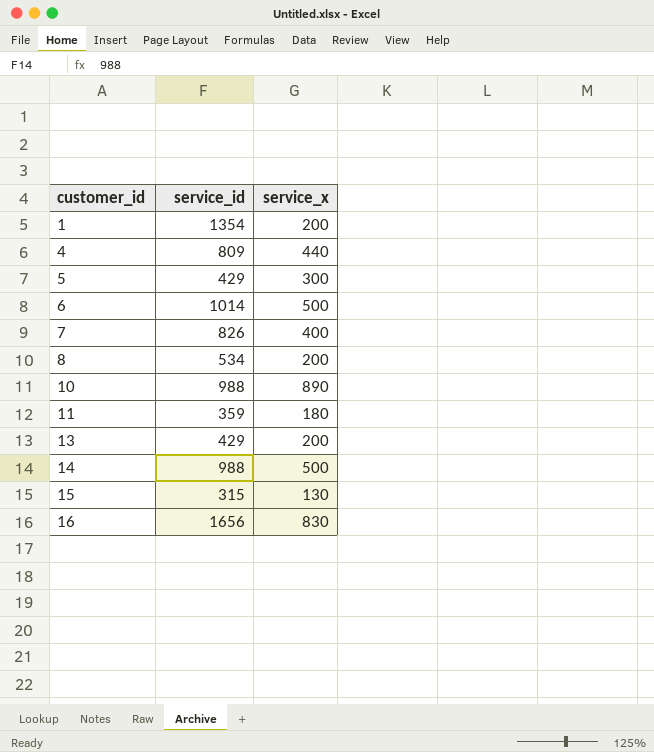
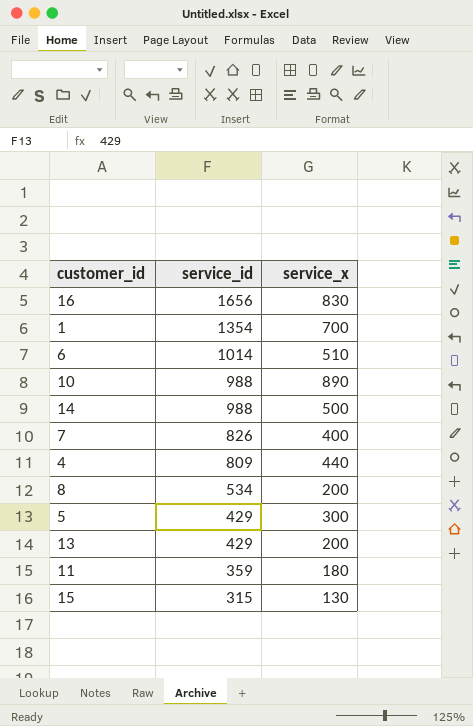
row order: customer_id ascending -> service_id descending
1 | service_x: 200 -> 700
6 | service_x: 500 -> 510

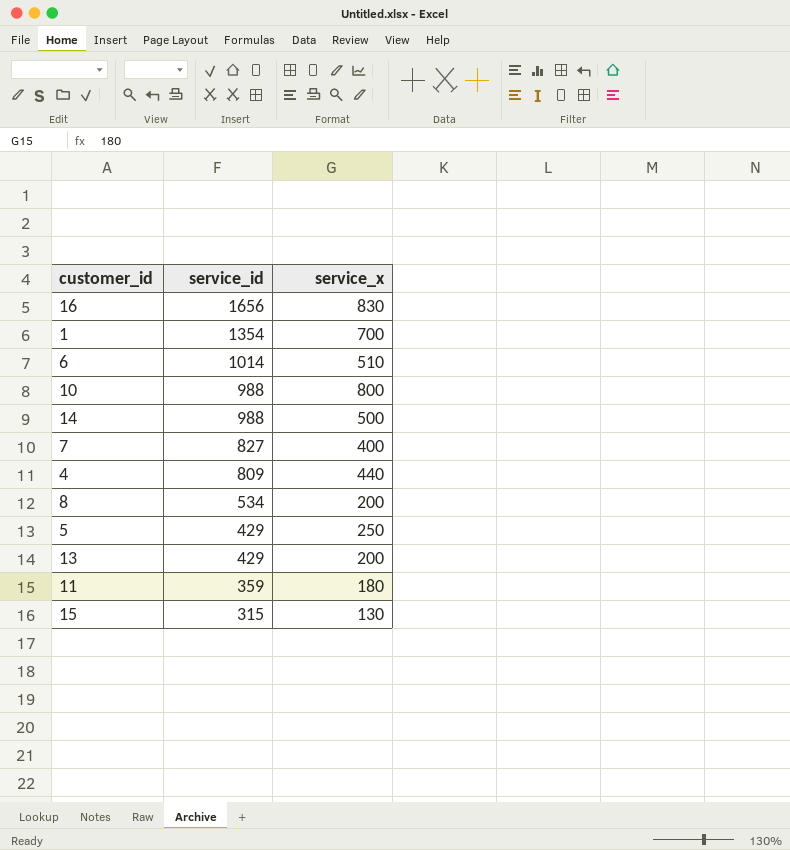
10 | service_x: 890 -> 800
7 | service_id: 826 -> 827
5 | service_x: 300 -> 250

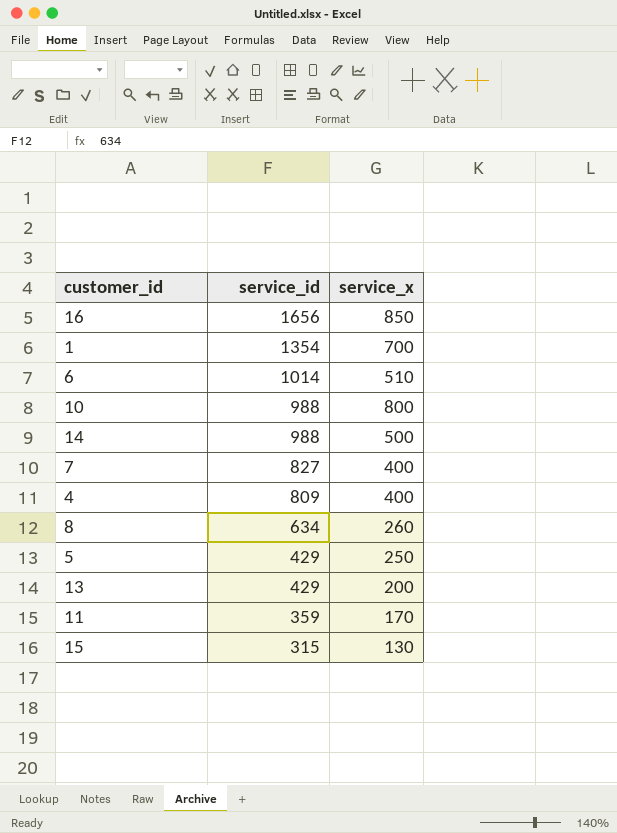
16 | service_x: 830 -> 850
4 | service_x: 440 -> 400
8 | service_id: 534 -> 634
8 | service_x: 200 -> 260
11 | service_x: 180 -> 170

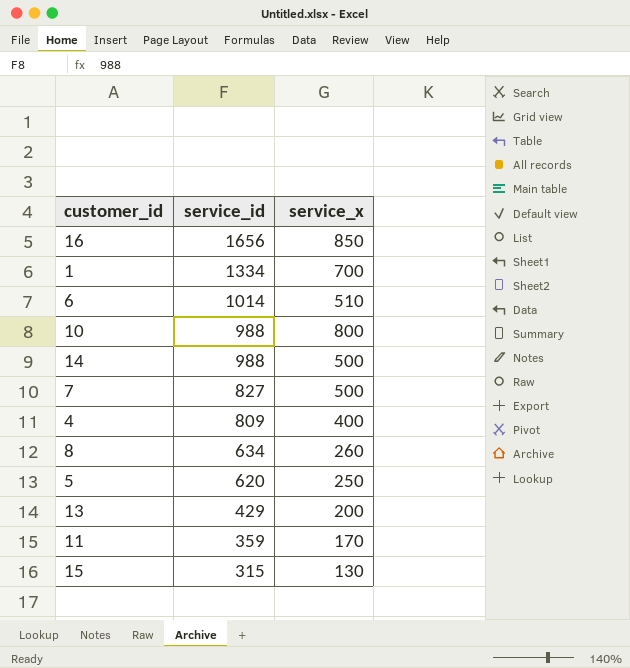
1 | service_id: 1354 -> 1334
7 | service_x: 400 -> 500
5 | service_id: 429 -> 620

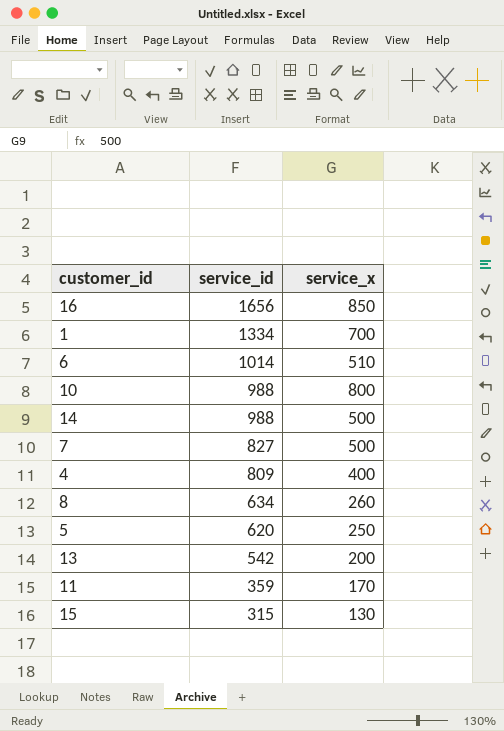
13 | service_id: 429 -> 542

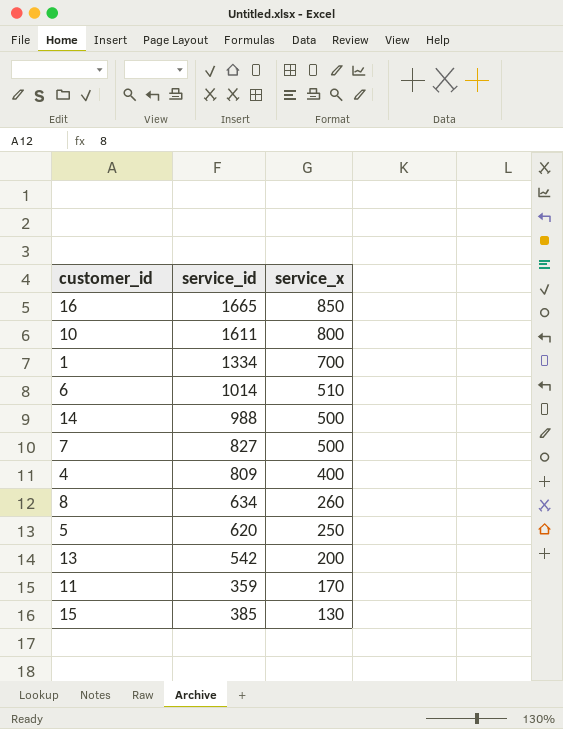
row order: service_id descending -> service_x descending
16 | service_id: 1656 -> 1665
10 | service_id: 988 -> 1611
15 | service_id: 315 -> 385

